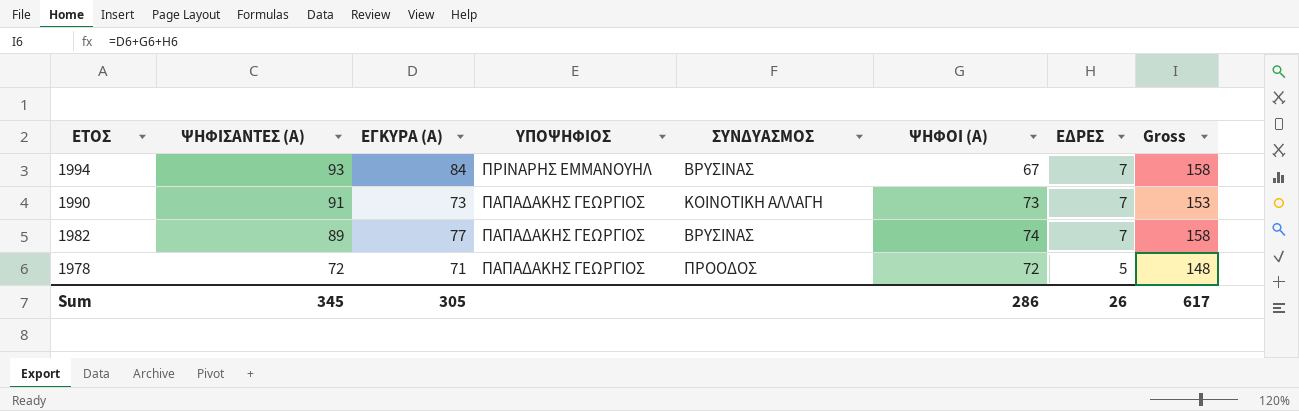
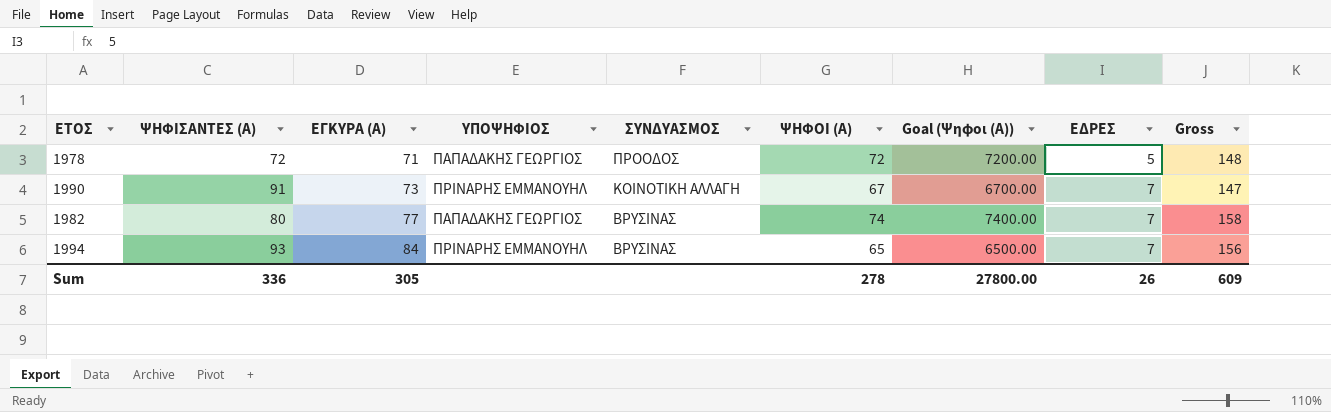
row order: ΕΤΟΣ descending -> ΕΓΚΥΡΑ (Α) ascending
column Goal (Ψηφοι (Α)) | formula: none -> [ΨΗΦΟΙ (Α)] * 100
1990 | ΥΠΟΨΗΦΙΟΣ: ΠΑΠΑΔΑΚΗΣ ΓΕΩΡΓΙΟΣ -> ΠΡΙΝΑΡΗΣ ΕΜΜΑΝΟΥΗΛ
1990 | ΨΗΦΟΙ (Α): 73 -> 67
1990 | Gross: 153 -> 147
1982 | ΨΗΦΙΣΑΝΤΕΣ (Α): 89 -> 80
1994 | ΨΗΦΟΙ (Α): 67 -> 65
1994 | Gross: 158 -> 156
Sum | ΨΗΦΙΣΑΝΤΕΣ (Α): 345 -> 336
Sum | ΨΗΦΟΙ (Α): 286 -> 278
Sum | Gross: 617 -> 609

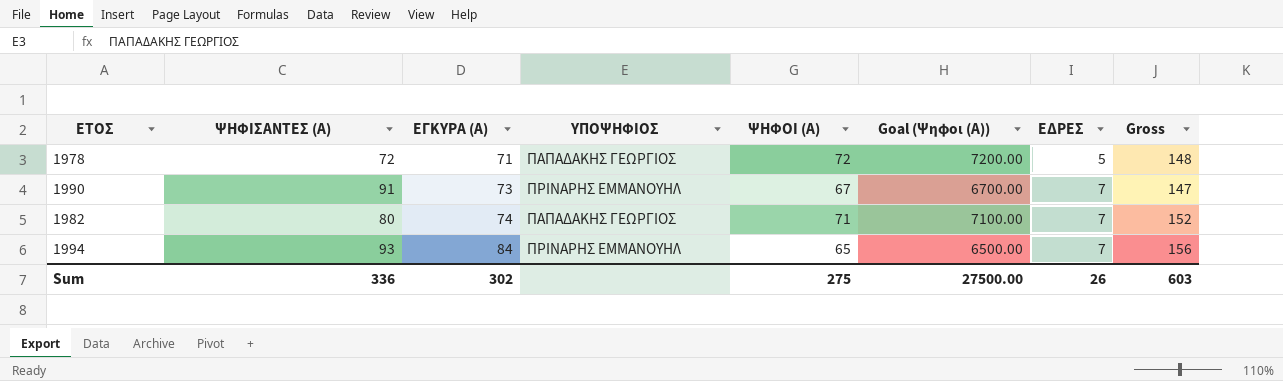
column ΣΥΝΔΥΑΣΜΟΣ | position: 5 -> none
1982 | ΕΓΚΥΡΑ (Α): 77 -> 74
1982 | ΨΗΦΟΙ (Α): 74 -> 71
1982 | Goal (Ψηφοι (Α)): 7400.00 -> 7100.00
1982 | Gross: 158 -> 152
Sum | ΕΓΚΥΡΑ (Α): 305 -> 302
Sum | ΨΗΦΟΙ (Α): 278 -> 275
Sum | Goal (Ψηφοι (Α)): 27800.00 -> 27500.00
Sum | Gross: 609 -> 603

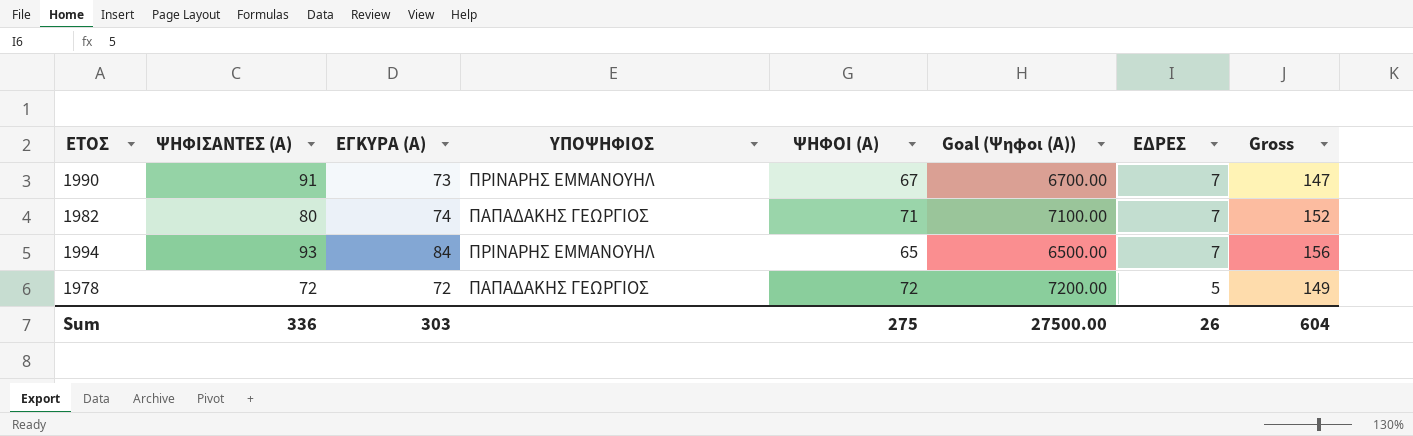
row order: ΕΓΚΥΡΑ (Α) ascending -> ΕΔΡΕΣ descending
1978 | ΕΓΚΥΡΑ (Α): 71 -> 72
1978 | Gross: 148 -> 149
Sum | ΕΓΚΥΡΑ (Α): 302 -> 303
Sum | Gross: 603 -> 604

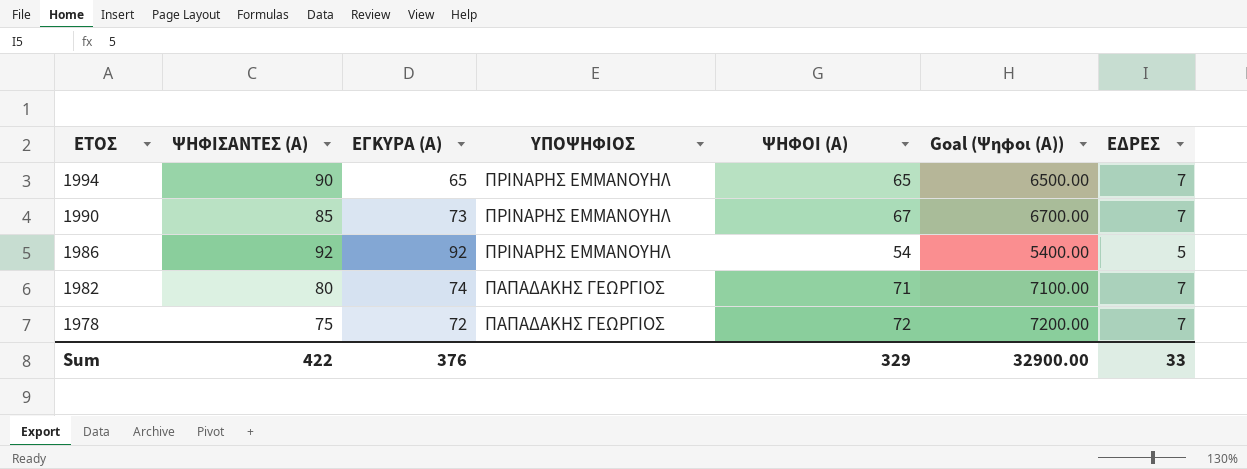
row order: ΕΔΡΕΣ descending -> ΕΤΟΣ descending
column Gross | formula: [ΕΓΚΥΡΑ (Α)] + [ΨΗΦΟΙ (Α)] + [ΕΔΡΕΣ] -> none
1994 | ΨΗΦΙΣΑΝΤΕΣ (Α): 93 -> 90
1994 | ΕΓΚΥΡΑ (Α): 84 -> 65
1990 | ΨΗΦΙΣΑΝΤΕΣ (Α): 91 -> 85
row 1986: none -> 92 | 92 | ΠΡΙΝΑΡΗΣ ΕΜΜΑΝΟΥΗΛ | 54 | 5400.00 | 5
1978 | ΨΗΦΙΣΑΝΤΕΣ (Α): 72 -> 75
1978 | ΕΔΡΕΣ: 5 -> 7
Sum | ΨΗΦΙΣΑΝΤΕΣ (Α): 336 -> 422
Sum | ΕΓΚΥΡΑ (Α): 303 -> 376
Sum | ΨΗΦΟΙ (Α): 275 -> 329
Sum | Goal (Ψηφοι (Α)): 27500.00 -> 32900.00
Sum | ΕΔΡΕΣ: 26 -> 33

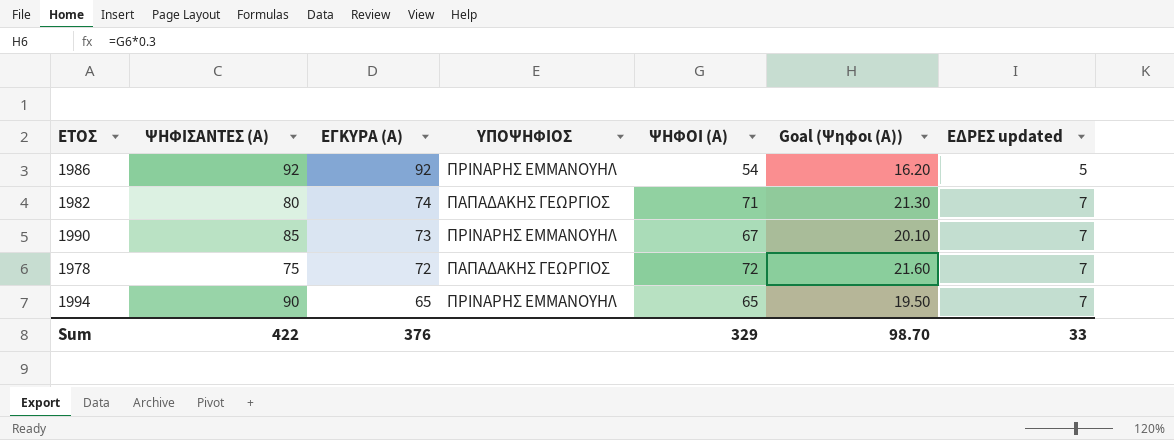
row order: ΕΤΟΣ descending -> ΕΓΚΥΡΑ (Α) descending
column Goal (Ψηφοι (Α)) | formula: [ΨΗΦΟΙ (Α)] * 100 -> [ΨΗΦΟΙ (Α)] * 0.3
column name: ΕΔΡΕΣ -> ΕΔΡΕΣ updated
Sum | Goal (Ψηφοι (Α)): 32900.00 -> 98.70

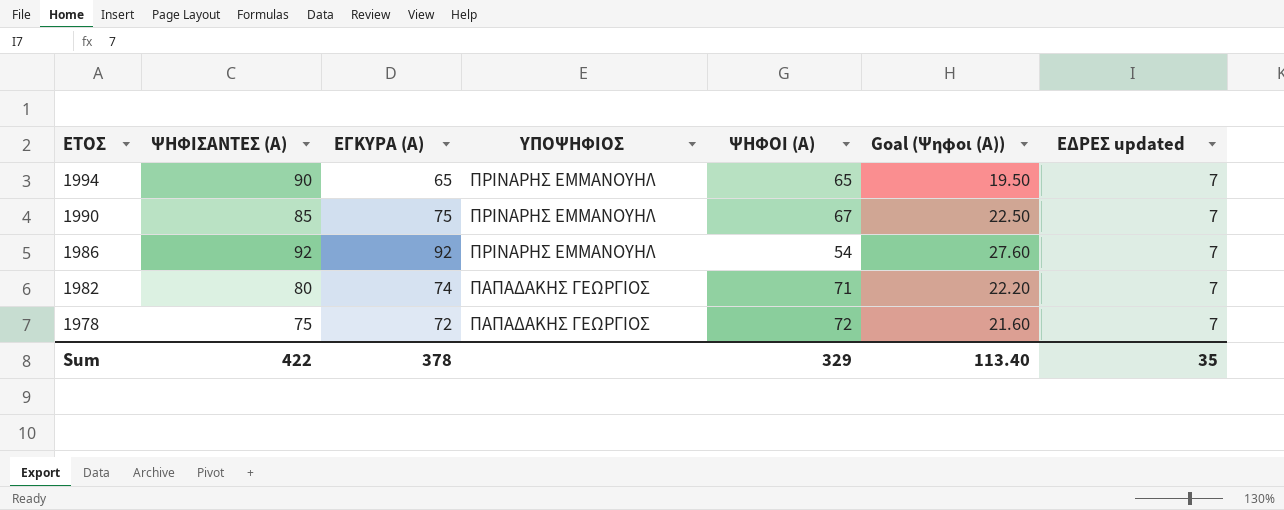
row order: ΕΓΚΥΡΑ (Α) descending -> ΕΤΟΣ descending
column Goal (Ψηφοι (Α)) | formula: [ΨΗΦΟΙ (Α)] * 0.3 -> [ΕΓΚΥΡΑ (Α)] * 0.3
1990 | ΕΓΚΥΡΑ (Α): 73 -> 75
1986 | ΕΔΡΕΣ updated: 5 -> 7
Sum | ΕΓΚΥΡΑ (Α): 376 -> 378
Sum | Goal (Ψηφοι (Α)): 98.70 -> 113.40
Sum | ΕΔΡΕΣ updated: 33 -> 35

